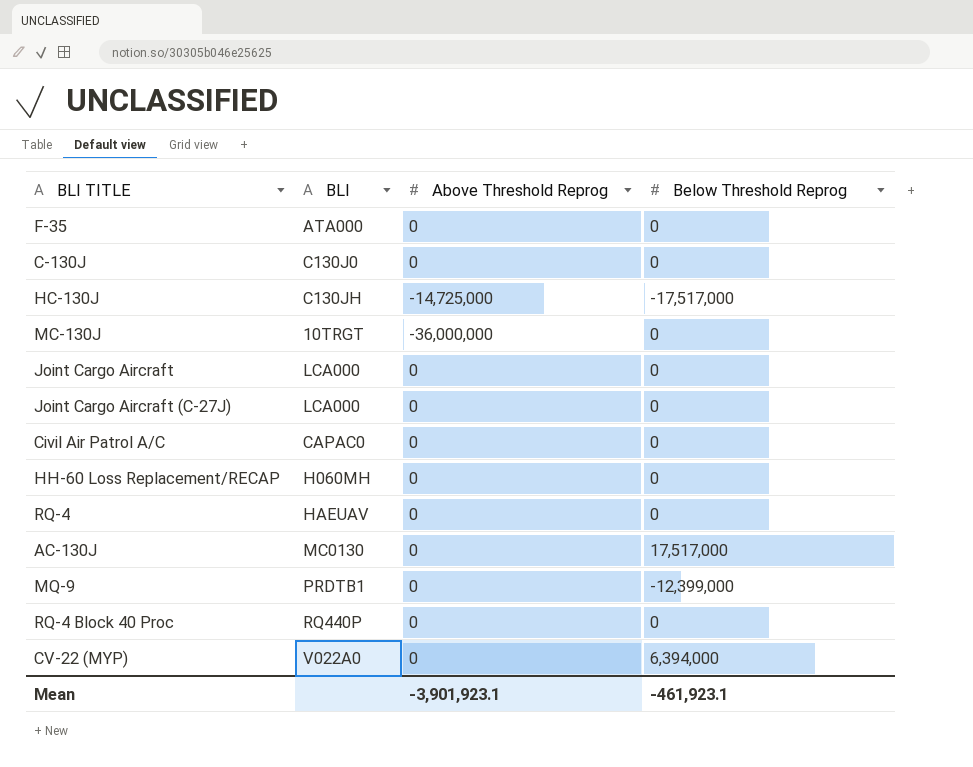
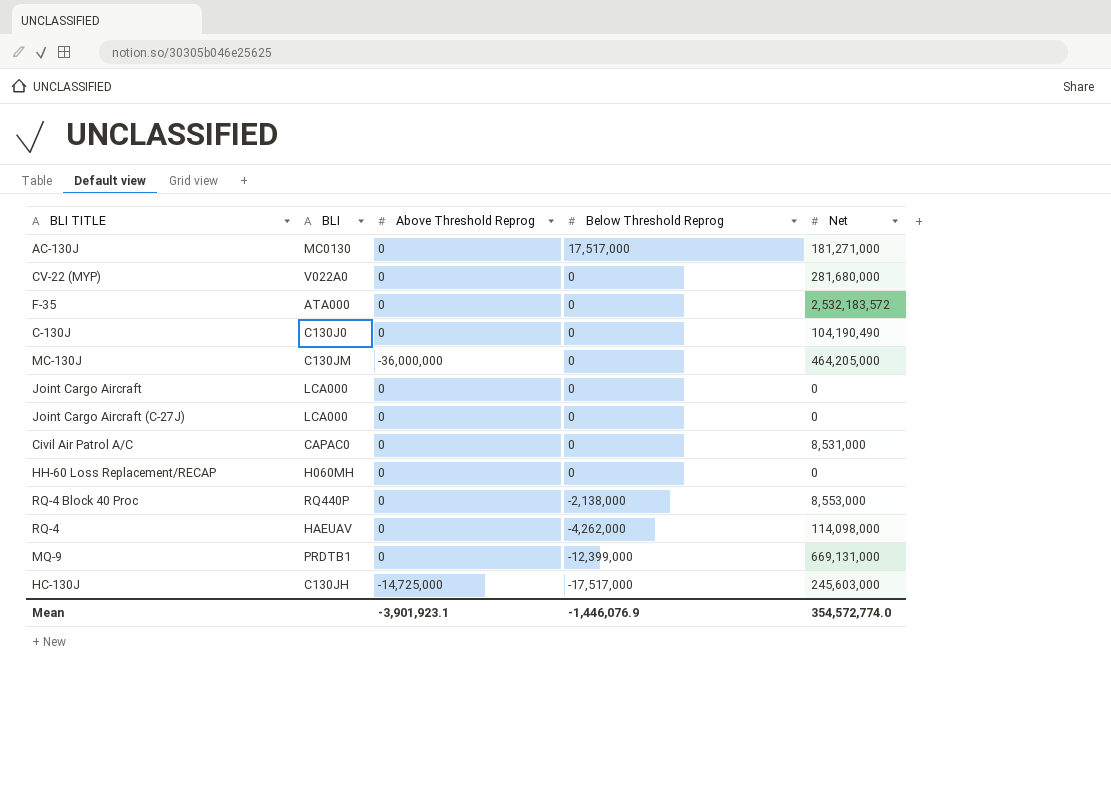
row order: none -> Below Threshold Reprog descending
column Net | position: none -> 5
CV-22 (MYP) | Below Threshold Reprog: 6,394,000 -> 0
MC-130J | BLI: 10TRGT -> C130JM
RQ-4 Block 40 Proc | Below Threshold Reprog: 0 -> -2,138,000
RQ-4 | Below Threshold Reprog: 0 -> -4,262,000
Mean | Below Threshold Reprog: -461,923.1 -> -1,446,076.9

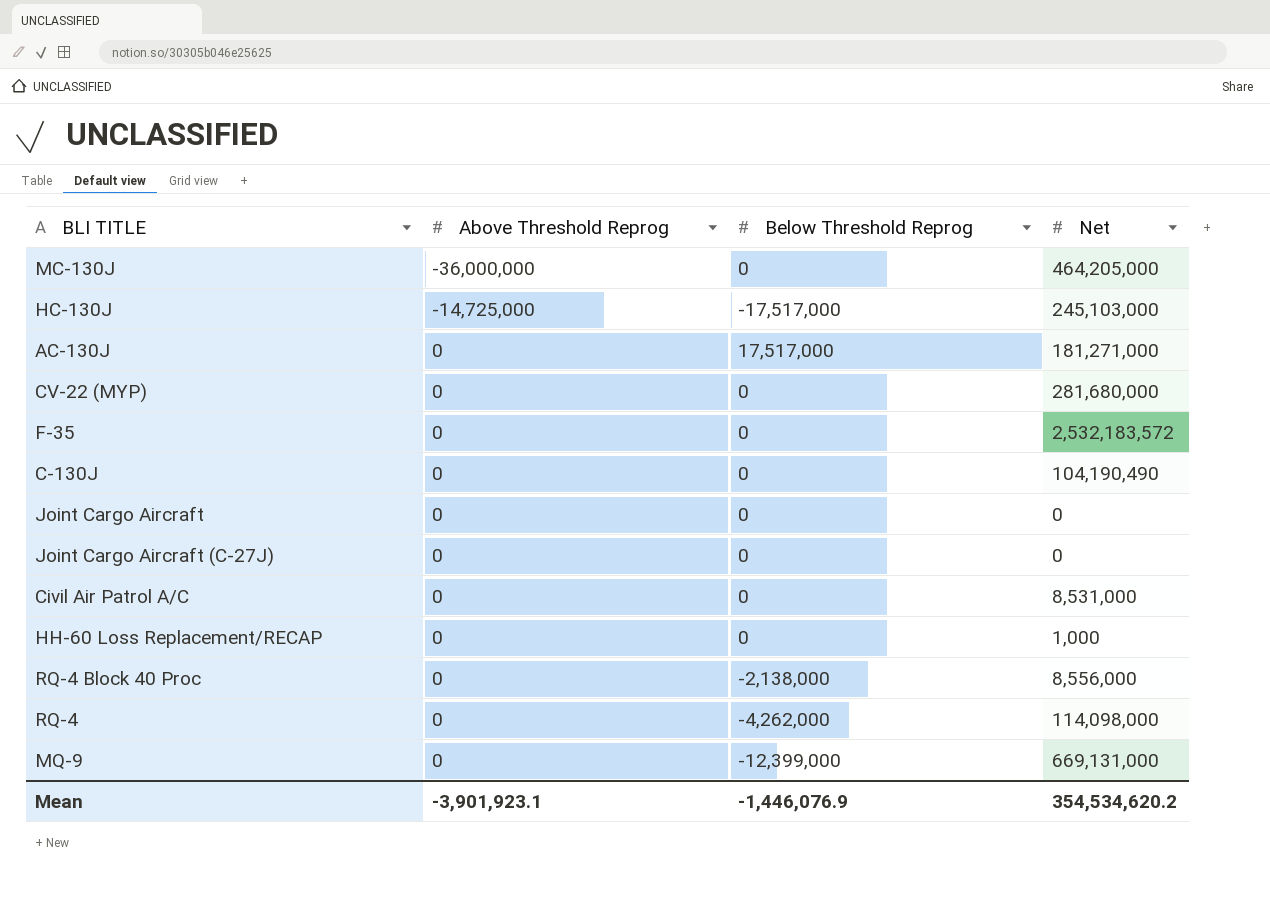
row order: Below Threshold Reprog descending -> Above Threshold Reprog ascending
column BLI | position: 2 -> none
HC-130J | Net: 245,603,000 -> 245,103,000
HH-60 Loss Replacement/RECAP | Net: 0 -> 1,000
RQ-4 Block 40 Proc | Net: 8,553,000 -> 8,556,000
Mean | Net: 354,572,774.0 -> 354,534,620.2

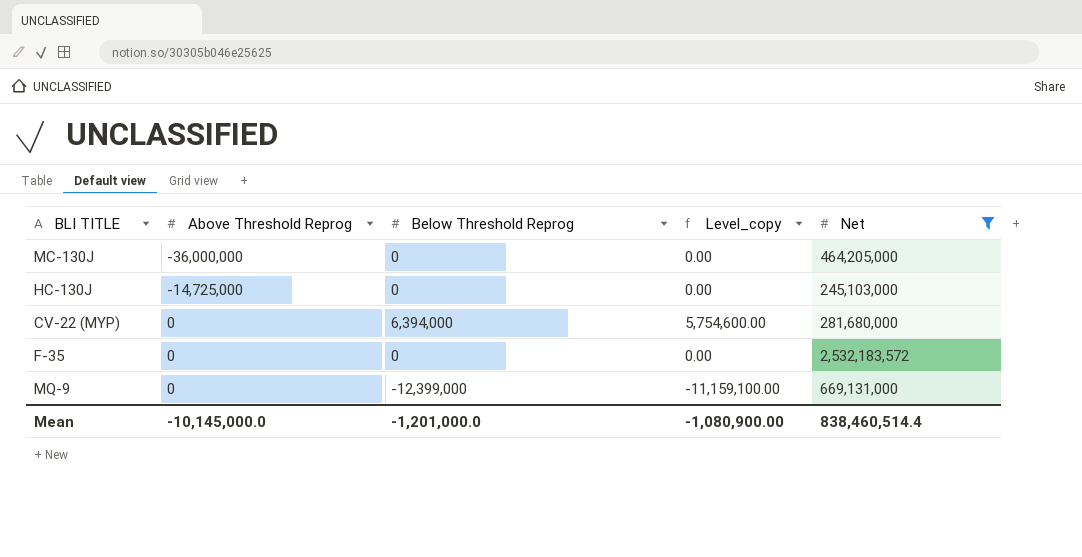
filter: none -> Net >= 245,103,000
column Level_copy | formula: none -> [Below Threshold Reprog] * 0.9
HC-130J | Below Threshold Reprog: -17,517,000 -> 0
CV-22 (MYP) | Below Threshold Reprog: 0 -> 6,394,000
Mean | Above Threshold Reprog: -3,901,923.1 -> -10,145,000.0
Mean | Below Threshold Reprog: -1,446,076.9 -> -1,201,000.0
Mean | Net: 354,534,620.2 -> 838,460,514.4

